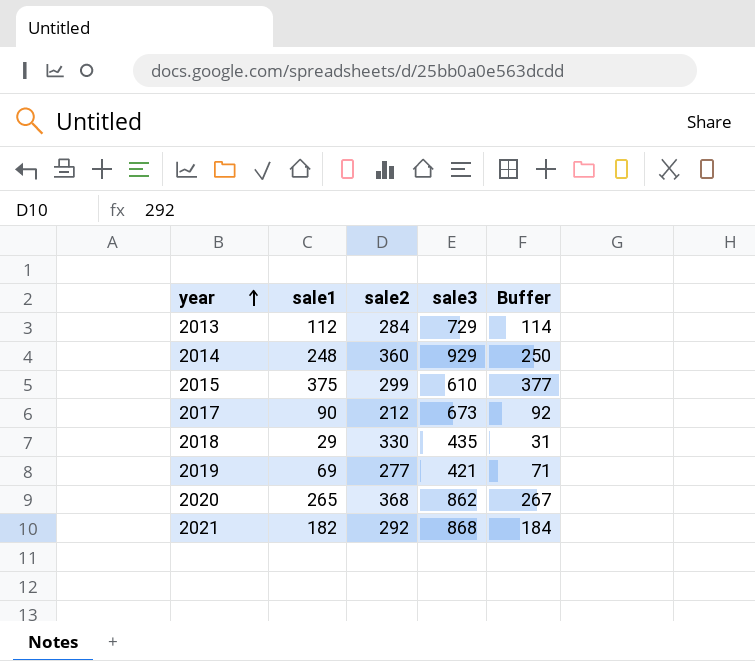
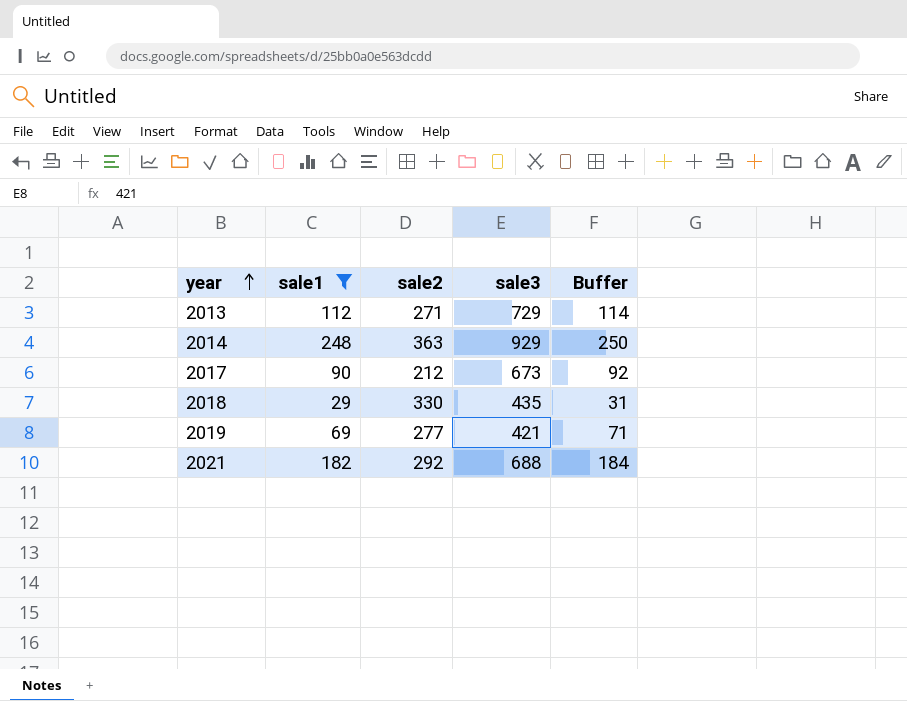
filter: none -> sale1 <= 248
2013 | sale2: 284 -> 271
2014 | sale2: 360 -> 363
2021 | sale3: 868 -> 688

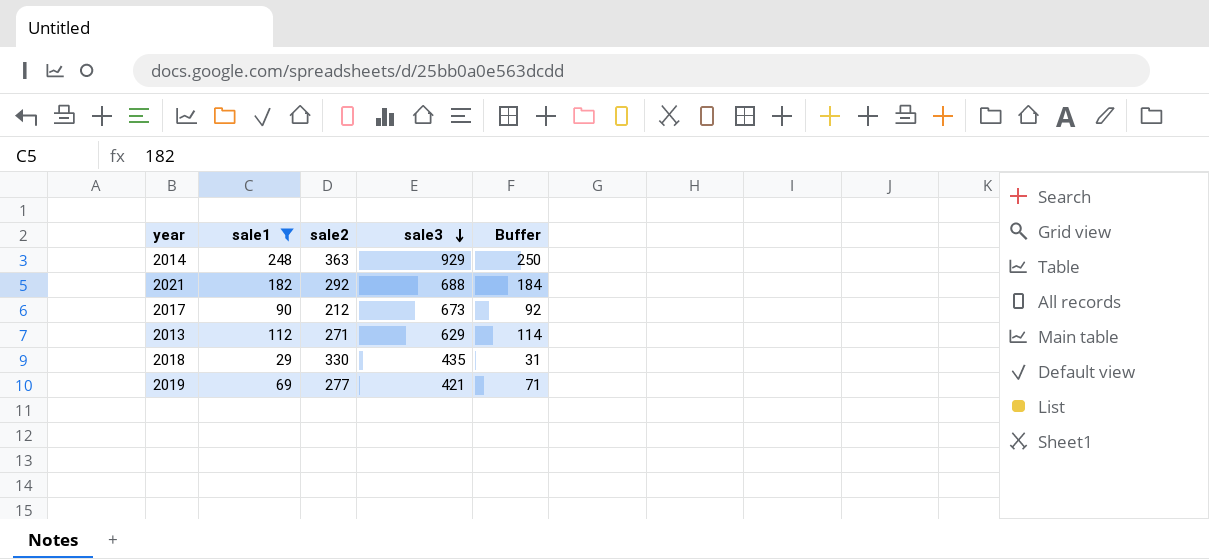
row order: year ascending -> sale3 descending
2013 | sale3: 729 -> 629

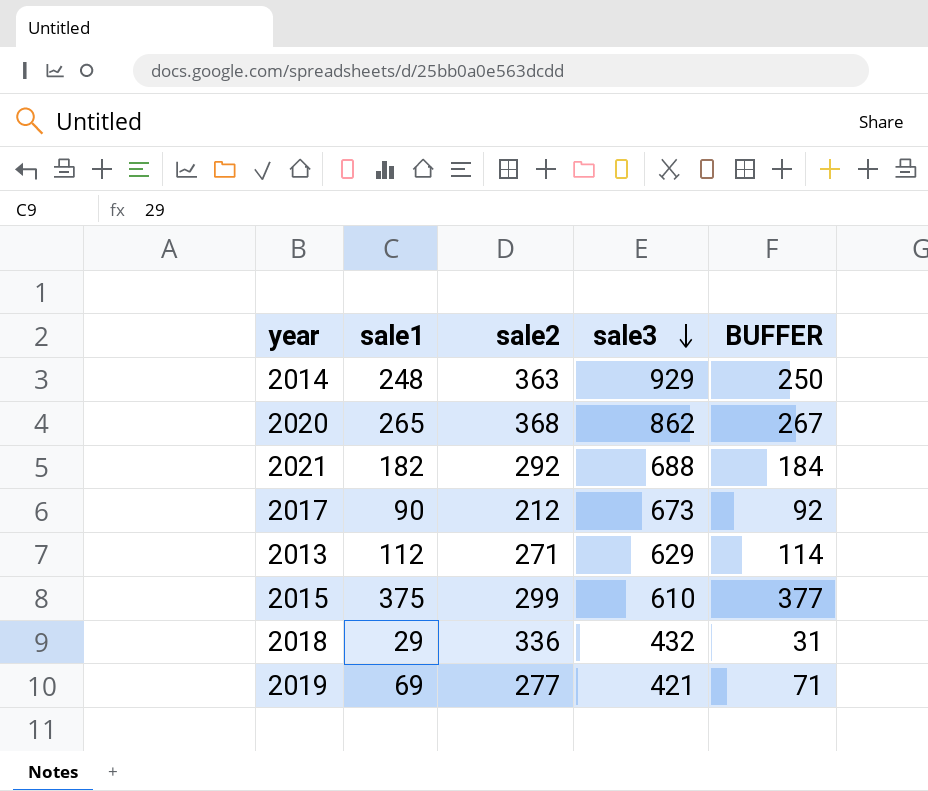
filter: sale1 <= 248 -> none
column name: Buffer -> BUFFER
2018 | sale2: 330 -> 336
2018 | sale3: 435 -> 432

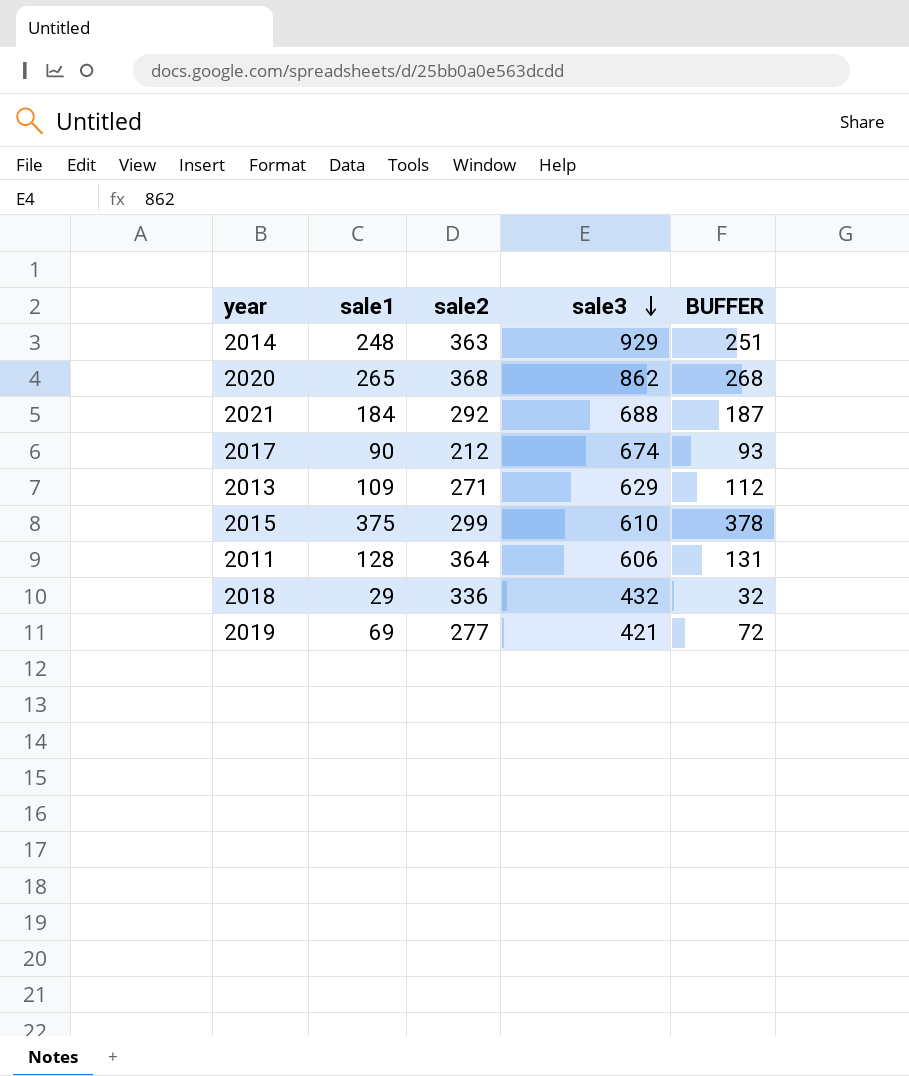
column BUFFER | formula: [sale1] + 2 -> [sale1] + 3
2021 | sale1: 182 -> 184
2017 | sale3: 673 -> 674
2013 | sale1: 112 -> 109
row 2011: none -> 128 | 364 | 606 | 131

